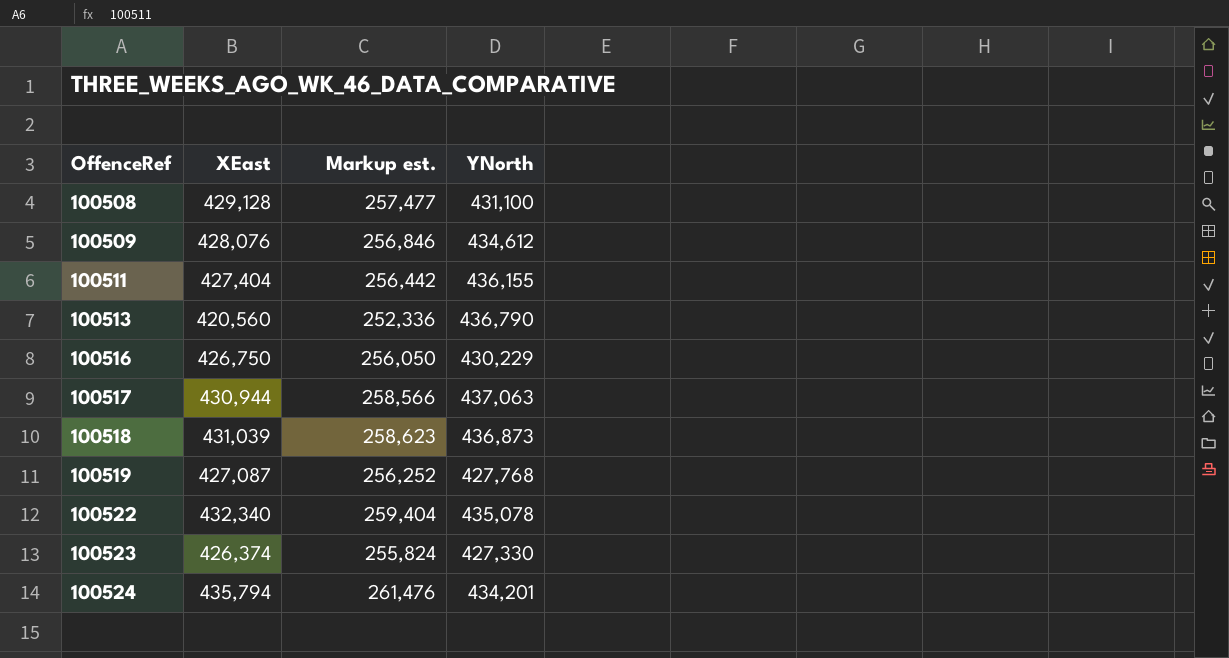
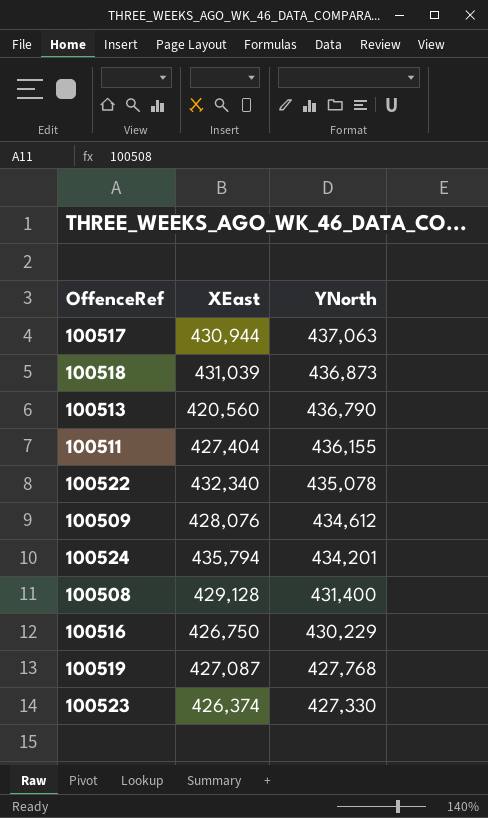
row order: OffenceRef ascending -> YNorth descending
column Markup est. | formula: [XEast] * 0.6 -> none
100508 | YNorth: 431,100 -> 431,400

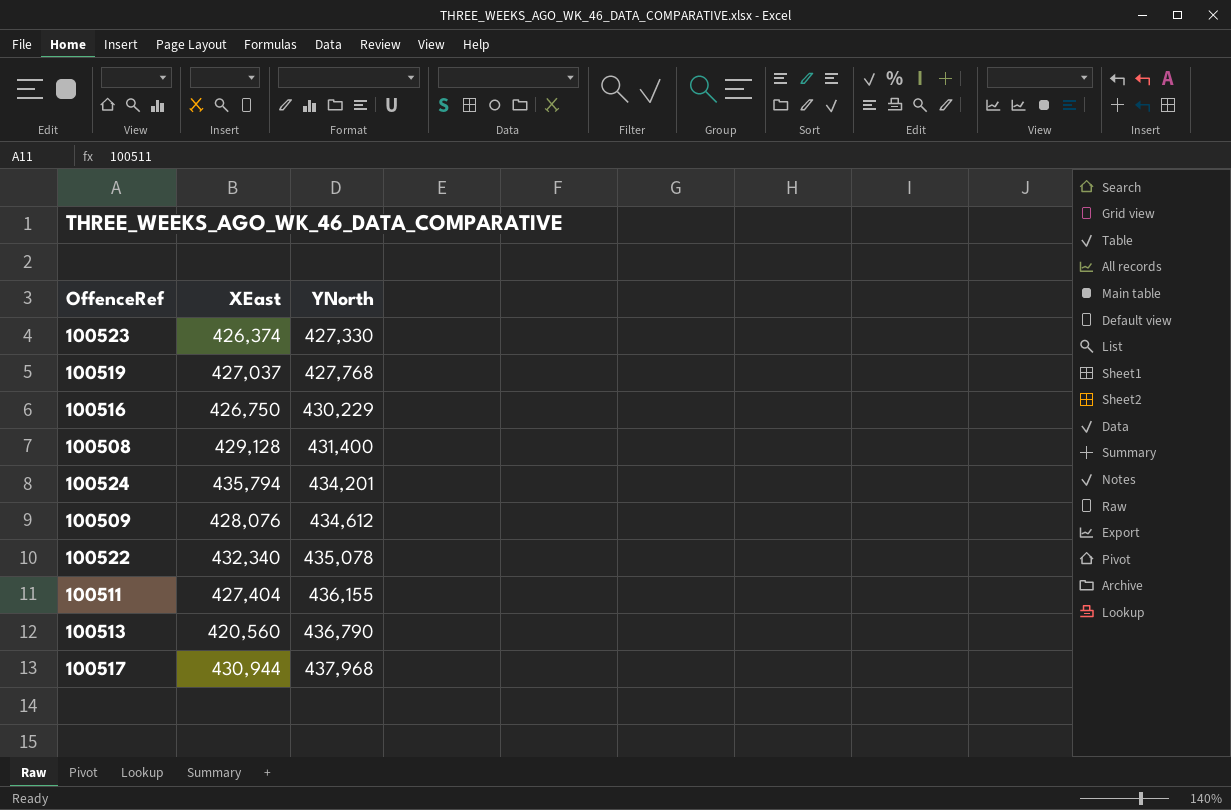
row order: YNorth descending -> YNorth ascending
row 100518: 431,039 | 436,873 -> none
100519 | XEast: 427,087 -> 427,037
100517 | YNorth: 437,063 -> 437,968

